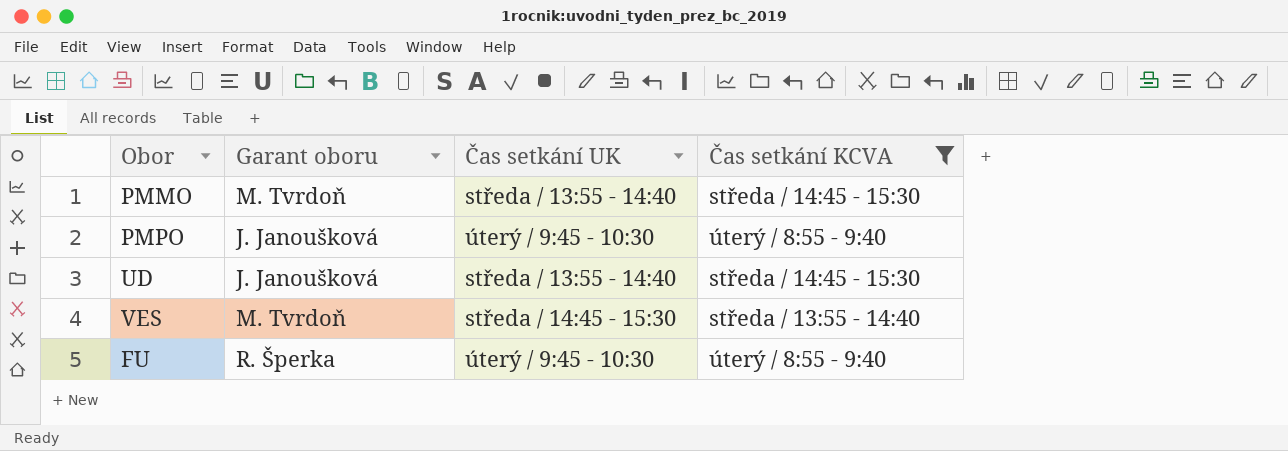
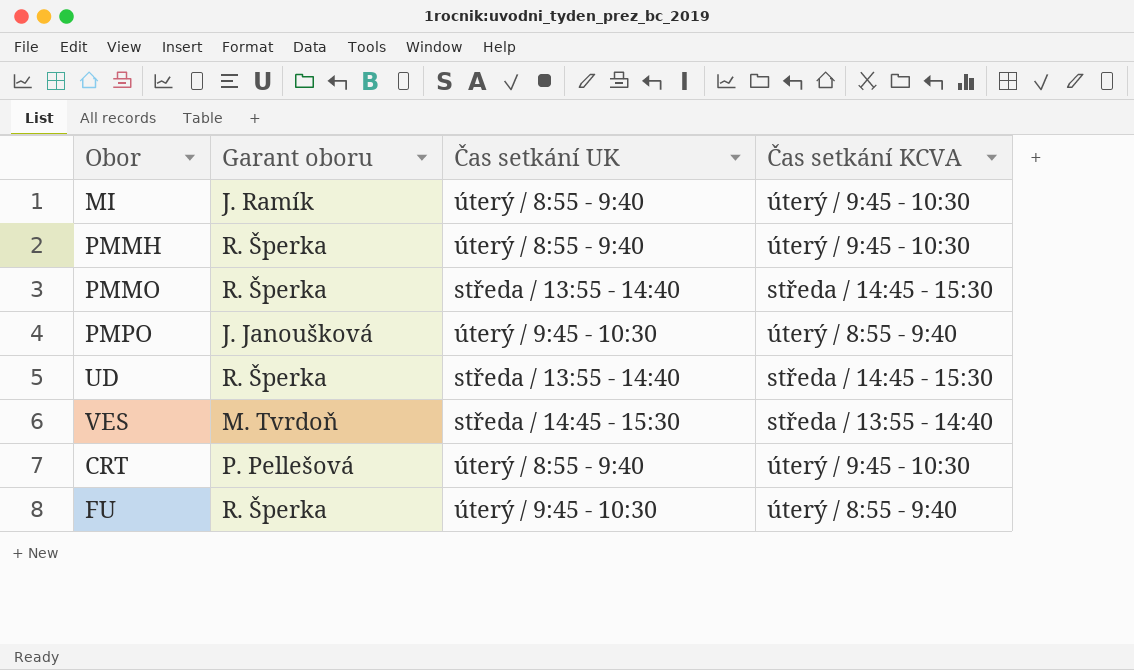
filter: Čas setkání KCVA != úterý / 9:45 - 10:30 -> none
PMMO | Garant oboru: M. Tvrdoň -> R. Šperka
UD | Garant oboru: J. Janoušková -> R. Šperka

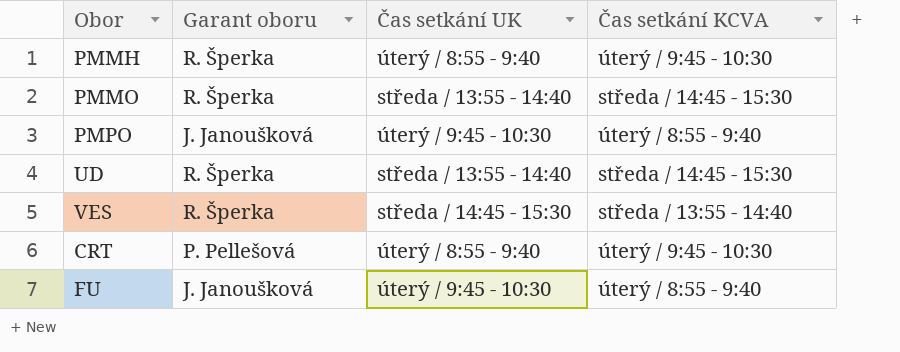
row MI: J. Ramík | úterý / 8:55 - 9:40 | úterý / 9:45 - 10:30 -> none
VES | Garant oboru: M. Tvrdoň -> R. Šperka
FU | Garant oboru: R. Šperka -> J. Janoušková

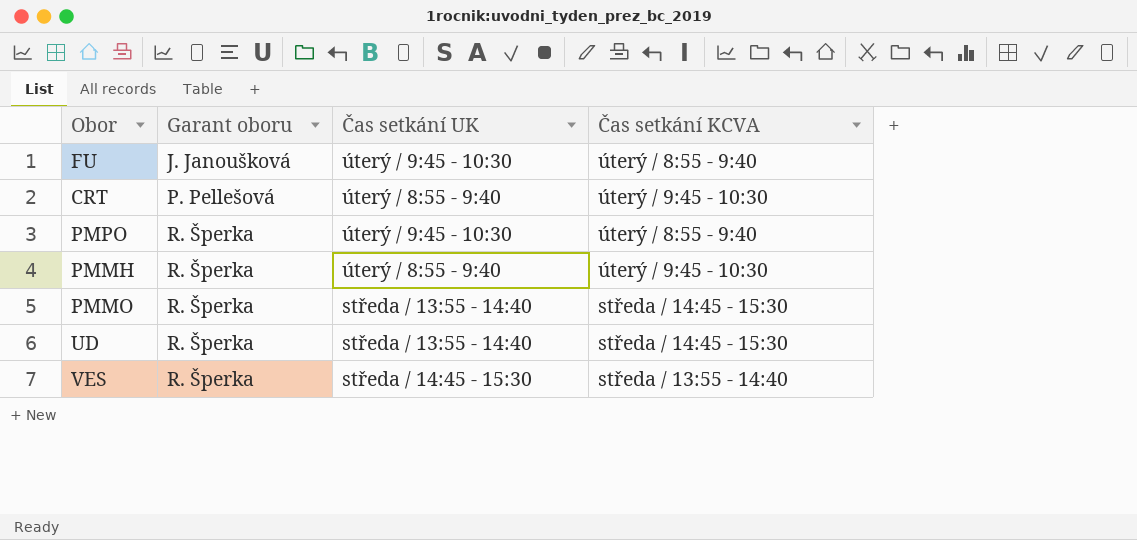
row order: none -> Garant oboru ascending
PMPO | Garant oboru: J. Janoušková -> R. Šperka

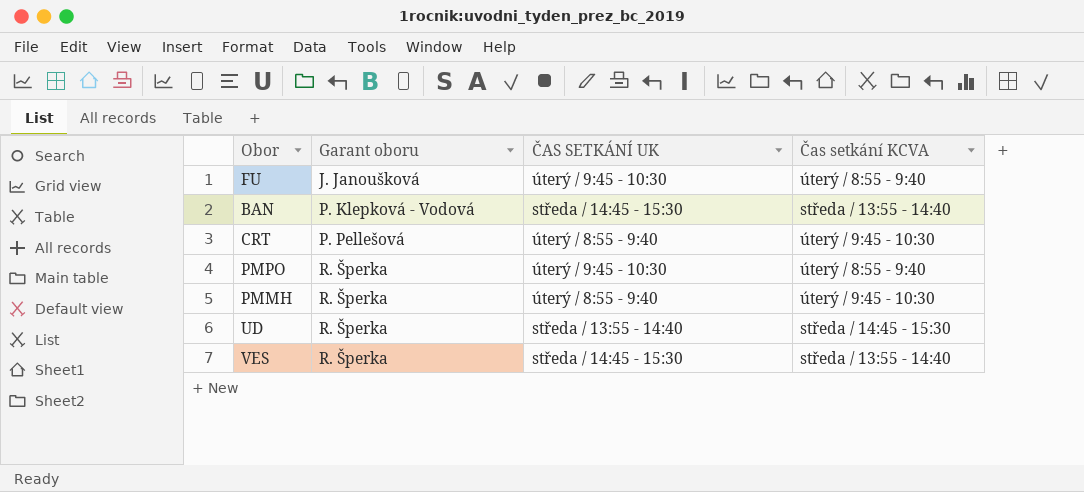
column name: Čas setkání UK -> ČAS SETKÁNÍ UK
row PMMO: R. Šperka | středa / 13:55 - 14:40 | středa / 14:45 - 15:30 -> none
row BAN: none -> P. Klepková - Vodová | středa / 14:45 - 15:30 | středa / 13:55 - 14:40

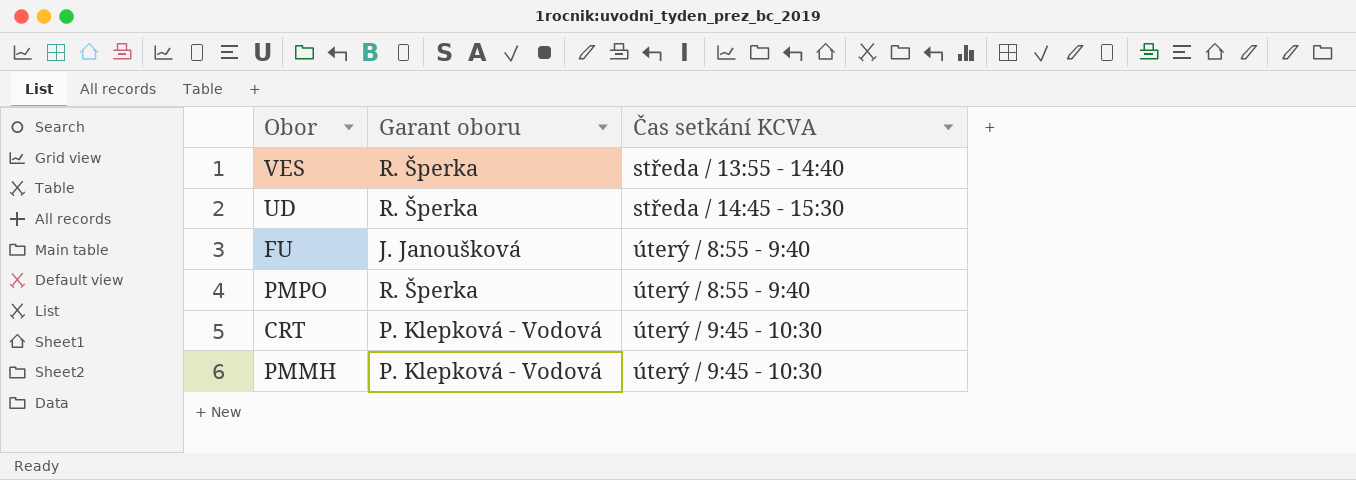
row order: Garant oboru ascending -> Čas setkání KCVA ascending
column ČAS SETKÁNÍ UK | position: 3 -> none
row BAN: P. Klepková - Vodová | středa / 14:45 - 15:30 | středa / 13:55 - 14:40 -> none
CRT | Garant oboru: P. Pellešová -> P. Klepková - Vodová
PMMH | Garant oboru: R. Šperka -> P. Klepková - Vodová

